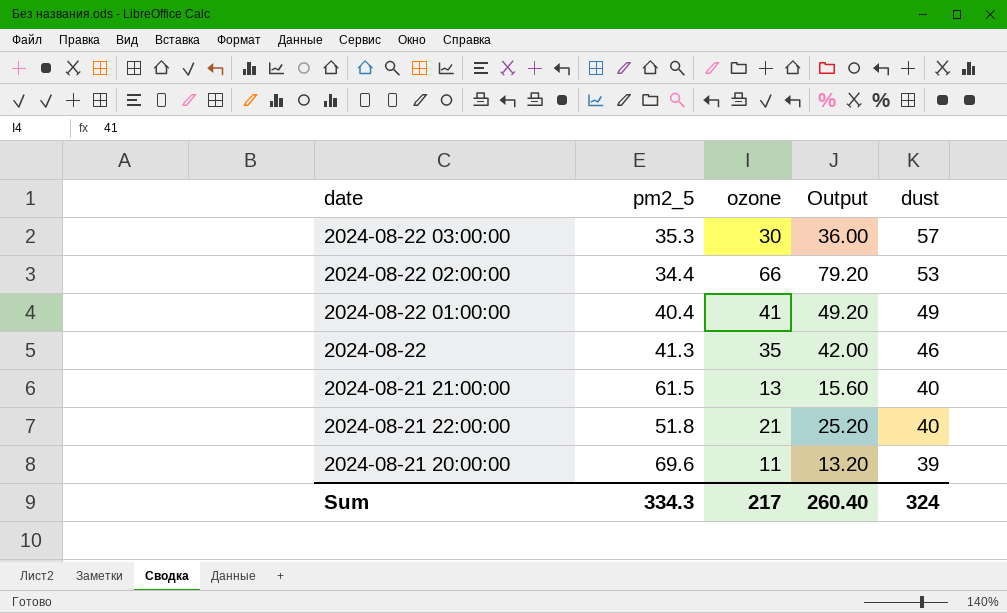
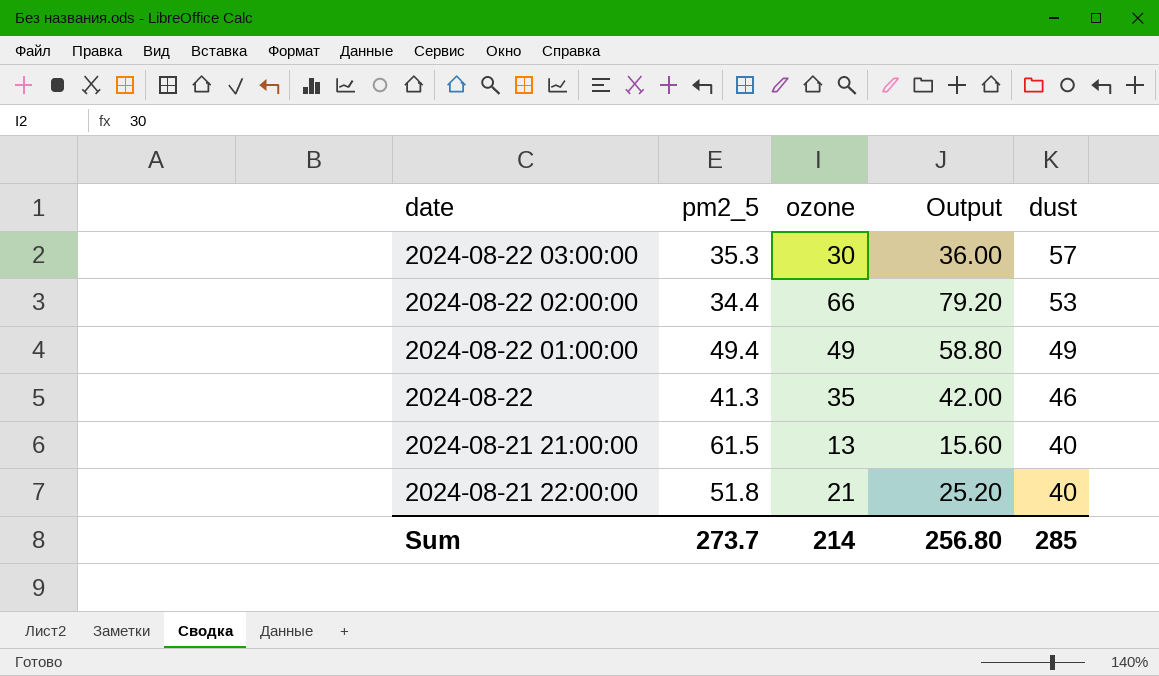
row 2024-08-21 20:00:00: 69.6 | 11 | 13.20 | 39 -> none
2024-08-22 01:00:00 | pm2_5: 40.4 -> 49.4
2024-08-22 01:00:00 | ozone: 41 -> 49
2024-08-22 01:00:00 | Output: 49.20 -> 58.80
Sum | pm2_5: 334.3 -> 273.7
Sum | ozone: 217 -> 214
Sum | Output: 260.40 -> 256.80
Sum | dust: 324 -> 285

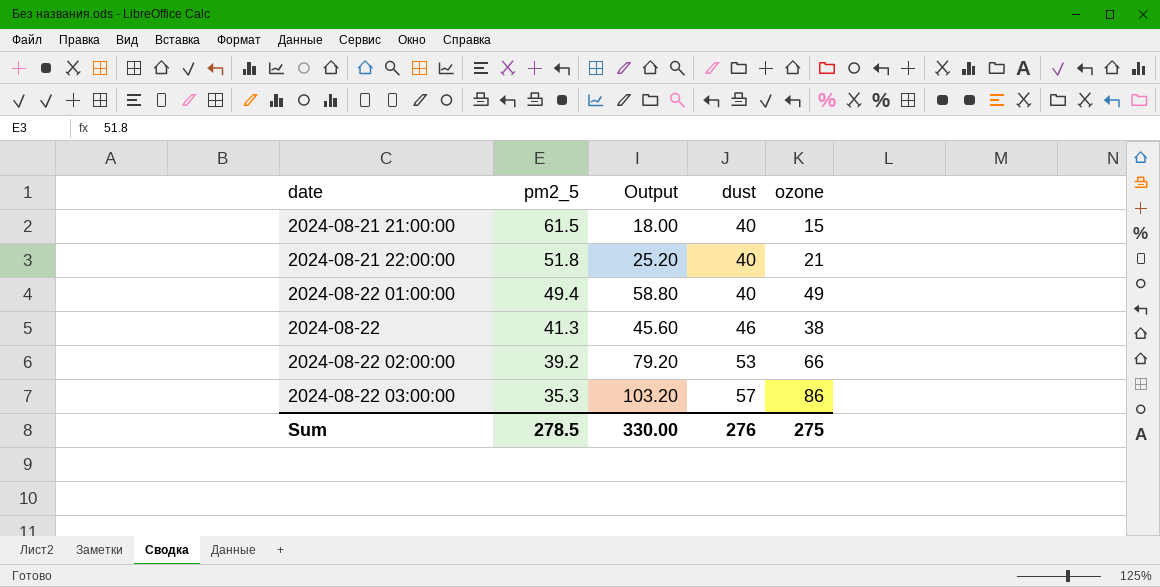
row order: dust descending -> pm2_5 descending
column ozone | position: 3 -> 5
2024-08-21 21:00:00 | Output: 15.60 -> 18.00
2024-08-21 21:00:00 | ozone: 13 -> 15
2024-08-22 01:00:00 | dust: 49 -> 40
2024-08-22 | Output: 42.00 -> 45.60
2024-08-22 | ozone: 35 -> 38
2024-08-22 02:00:00 | pm2_5: 34.4 -> 39.2
2024-08-22 03:00:00 | Output: 36.00 -> 103.20
2024-08-22 03:00:00 | ozone: 30 -> 86
Sum | pm2_5: 273.7 -> 278.5
Sum | Output: 256.80 -> 330.00
Sum | dust: 285 -> 276
Sum | ozone: 214 -> 275

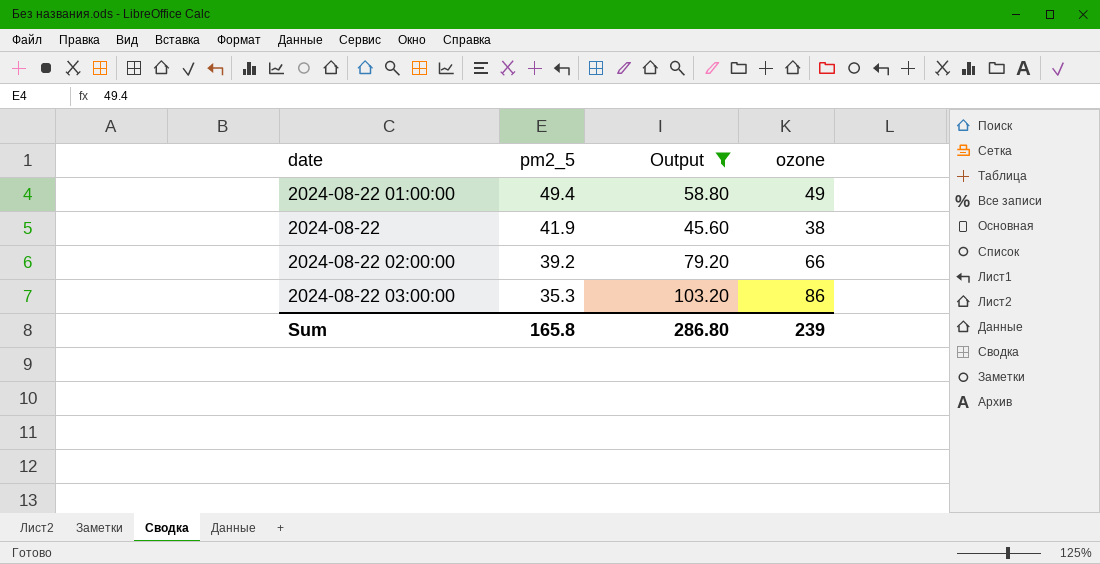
filter: none -> Output >= 45.60
column dust | position: 4 -> none
2024-08-22 | pm2_5: 41.3 -> 41.9
Sum | pm2_5: 278.5 -> 165.8
Sum | Output: 330.00 -> 286.80
Sum | ozone: 275 -> 239

